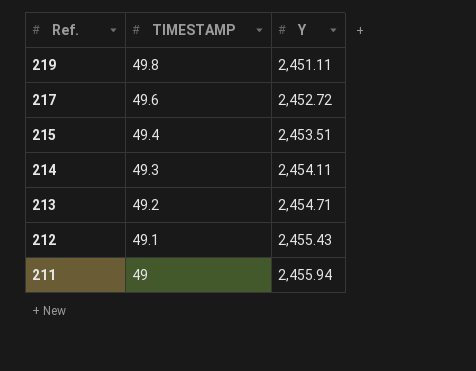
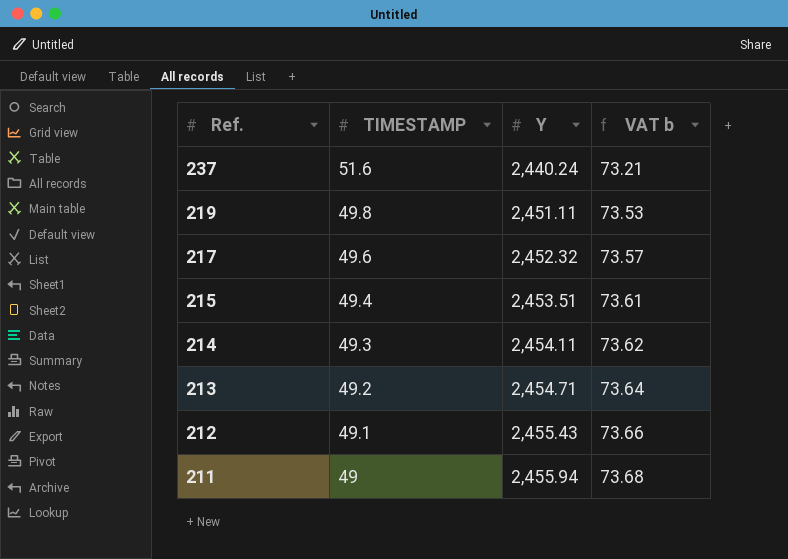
column VAT b | formula: none -> [Y] * 0.03
row 237: none -> 51.6 | 2,440.24 | 73.21
217 | Y: 2,452.72 -> 2,452.32

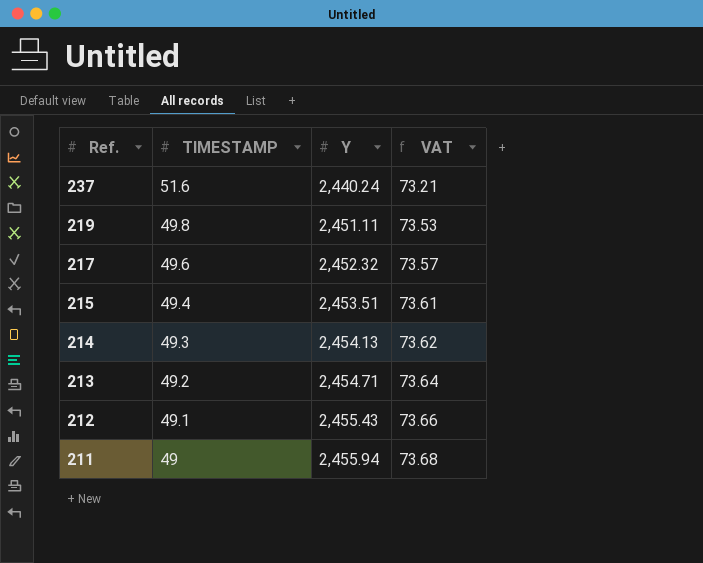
column name: VAT b -> VAT
214 | Y: 2,454.11 -> 2,454.13

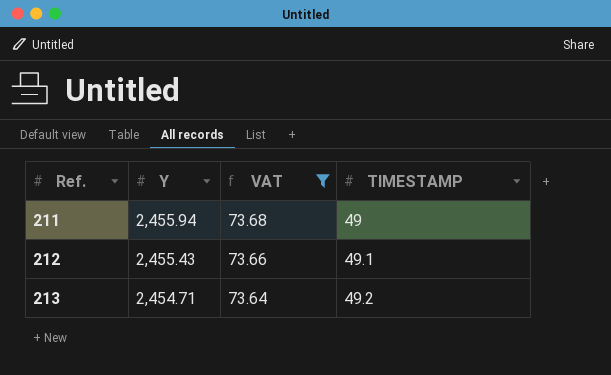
filter: none -> VAT >= 73.64
row order: Ref. descending -> Ref. ascending
column TIMESTAMP | position: 2 -> 4

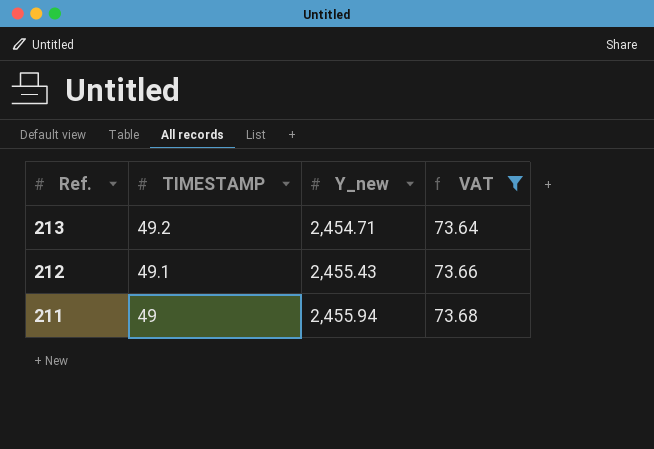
row order: Ref. ascending -> Ref. descending
column TIMESTAMP | position: 4 -> 2
column name: Y -> Y_new

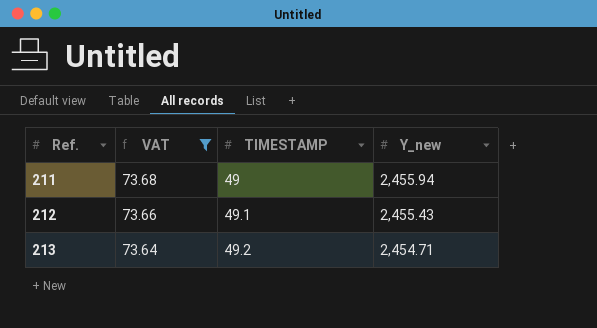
row order: Ref. descending -> Ref. ascending
column VAT | position: 4 -> 2

